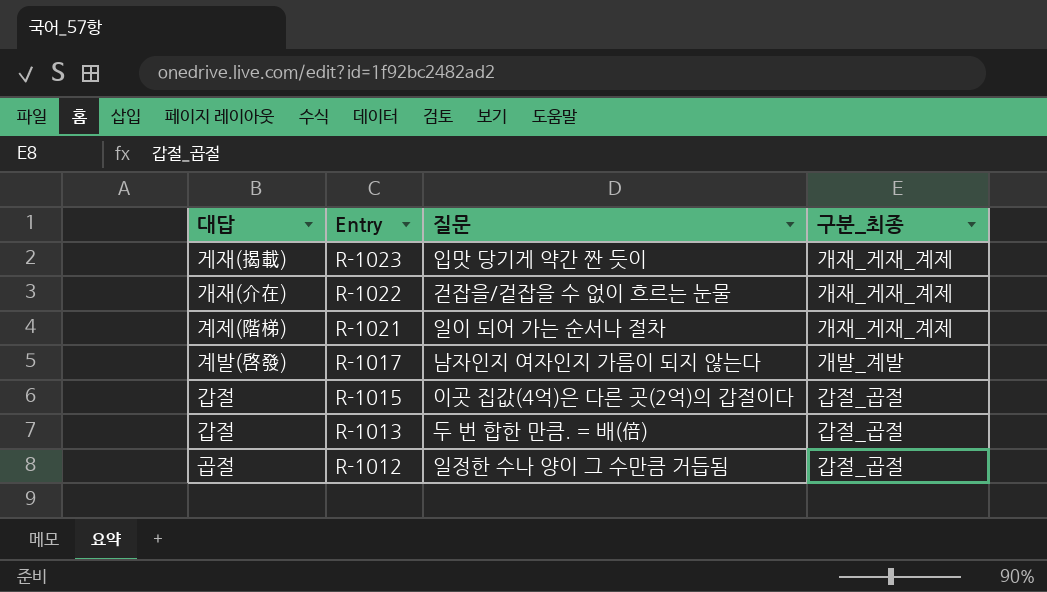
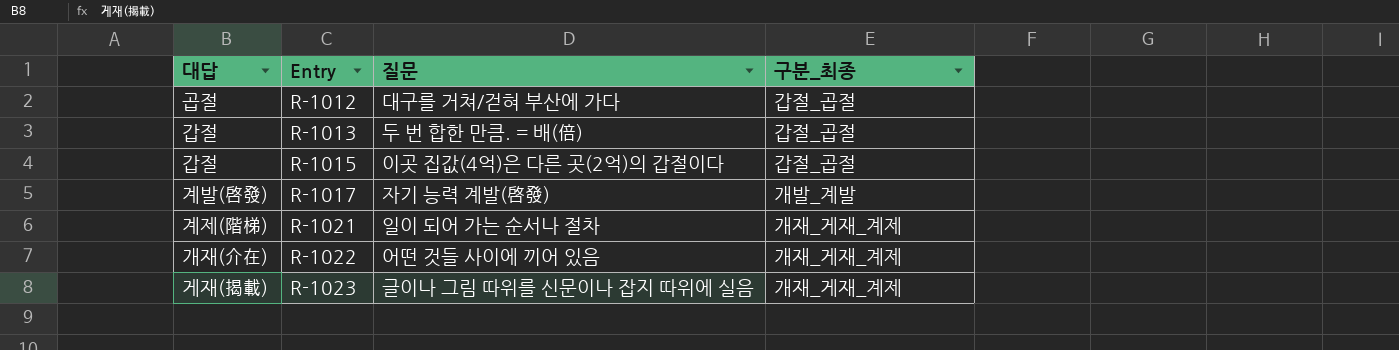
row order: Entry descending -> Entry ascending
R-1012 | 질문: 일정한 수나 양이 그 수만큼 거듭됨 -> 대구를 거쳐/걷혀 부산에 가다
R-1017 | 질문: 남자인지 여자인지 가름이 되지 않는다 -> 자기 능력 계발(啓發)
R-1022 | 질문: 걷잡을/겉잡을 수 없이 흐르는 눈물 -> 어떤 것들 사이에 끼어 있음
R-1023 | 질문: 입맛 당기게 약간 짠 듯이 -> 글이나 그림 따위를 신문이나 잡지 따위에 실음

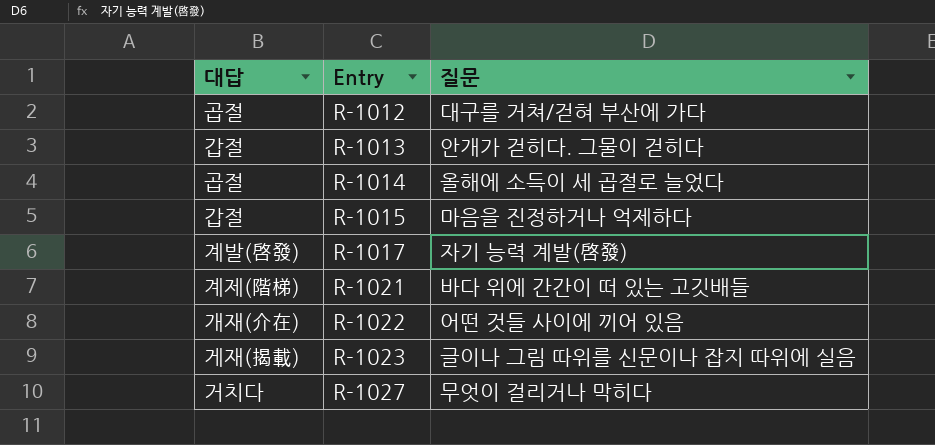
column 구분_최종 | position: 4 -> none
R-1013 | 질문: 두 번 합한 만큼. = 배(倍) -> 안개가 걷히다. 그물이 걷히다
row R-1014: none -> 곱절 | 올해에 소득이 세 곱절로 늘었다
R-1015 | 질문: 이곳 집값(4억)은 다른 곳(2억)의 갑절이다 -> 마음을 진정하거나 억제하다
R-1021 | 질문: 일이 되어 가는 순서나 절차 -> 바다 위에 간간이 떠 있는 고깃배들
row R-1027: none -> 거치다 | 무엇이 걸리거나 막히다

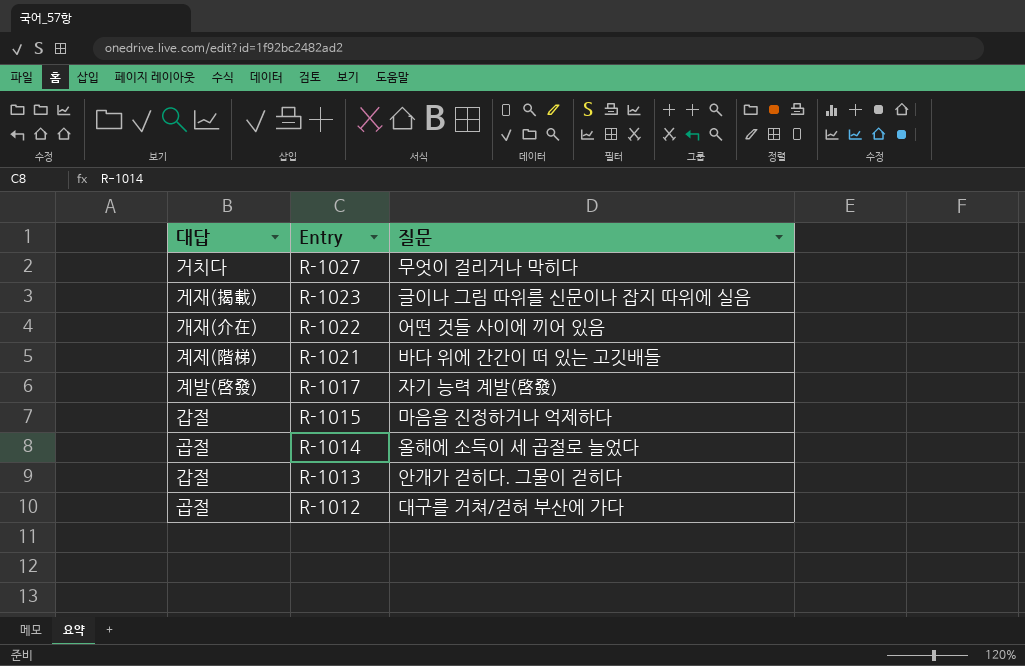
row order: Entry ascending -> Entry descending

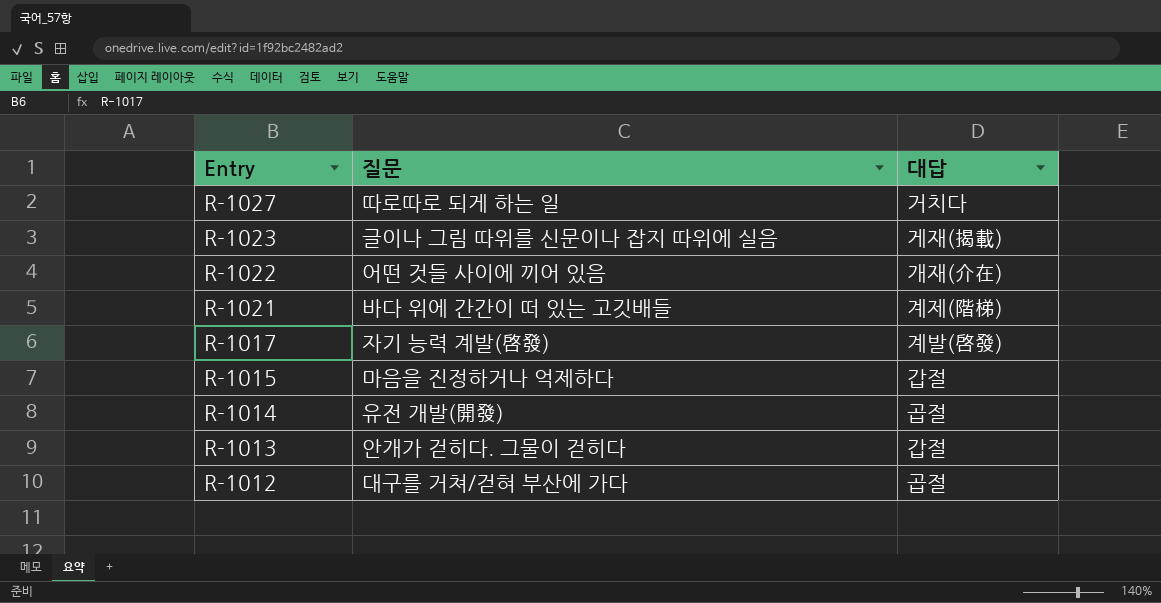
column 대답 | position: 1 -> 3
R-1027 | 질문: 무엇이 걸리거나 막히다 -> 따로따로 되게 하는 일
R-1014 | 질문: 올해에 소득이 세 곱절로 늘었다 -> 유전 개발(開發)

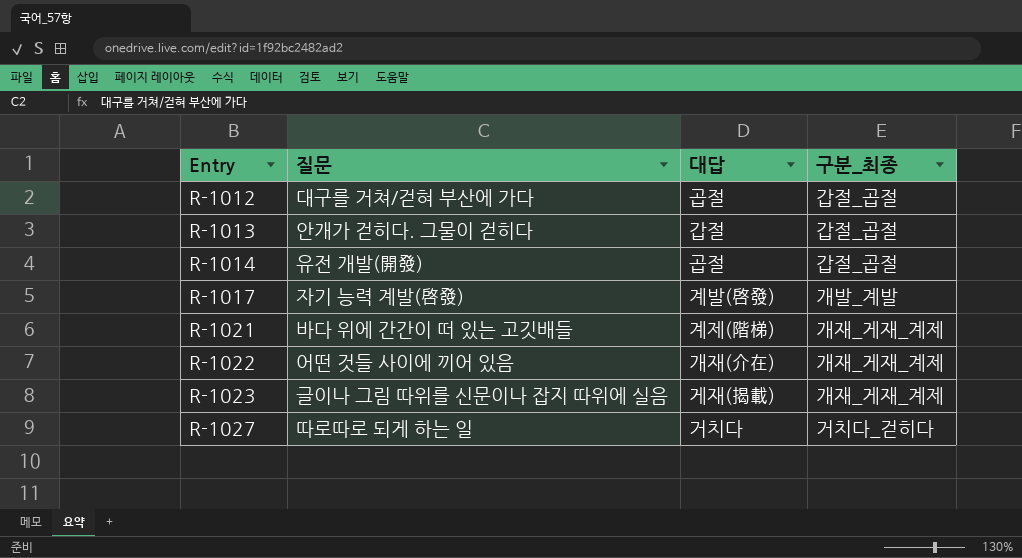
row order: Entry descending -> Entry ascending
column 구분_최종 | position: none -> 4
row R-1015: 마음을 진정하거나 억제하다 | 갑절 -> none

